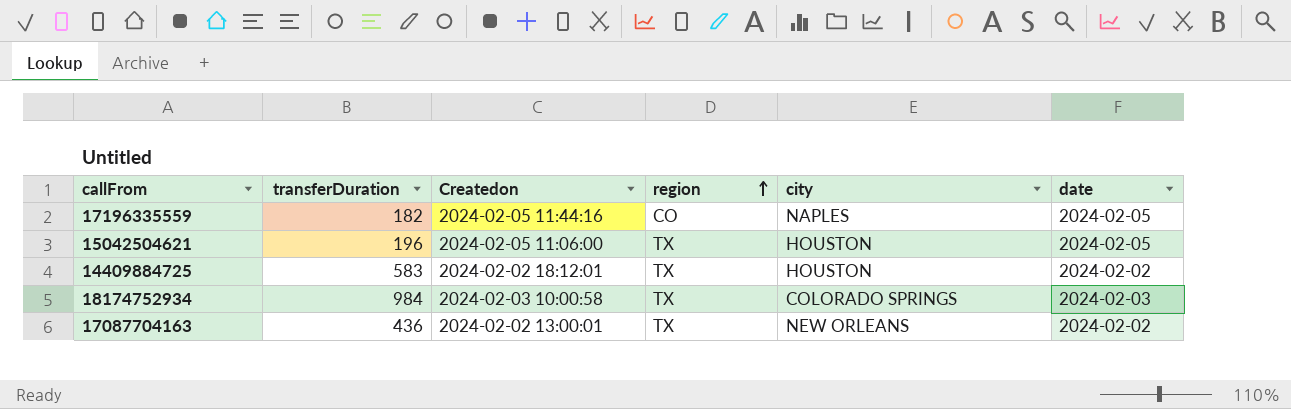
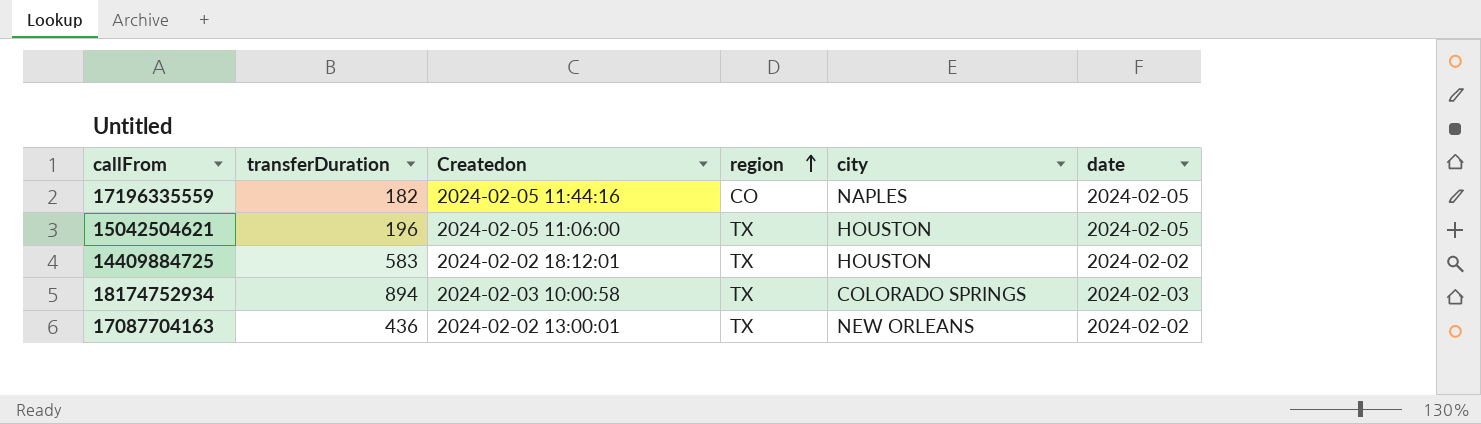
18174752934 | transferDuration: 984 -> 894

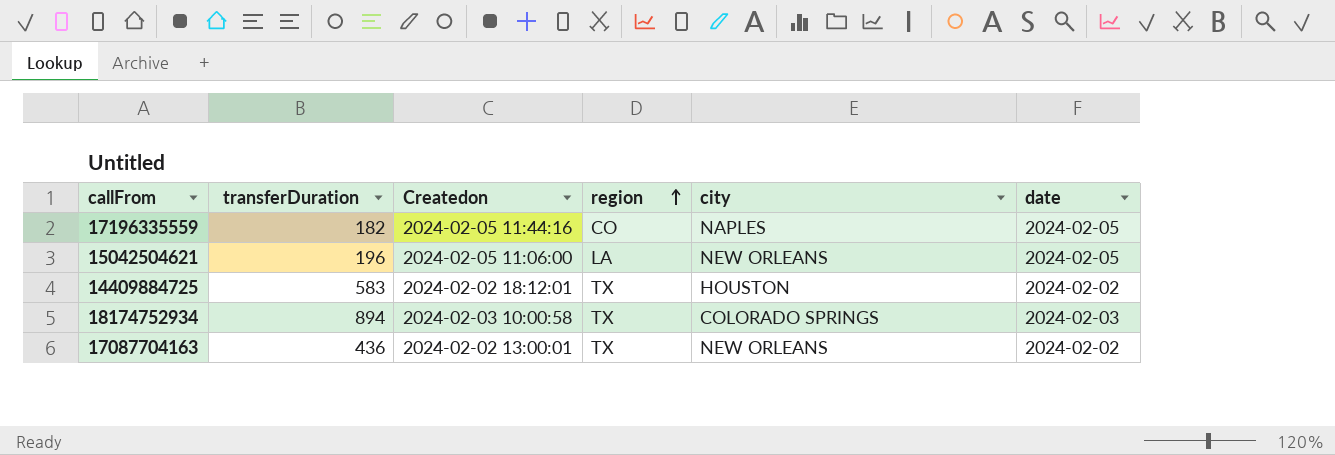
15042504621 | region: TX -> LA
15042504621 | city: HOUSTON -> NEW ORLEANS

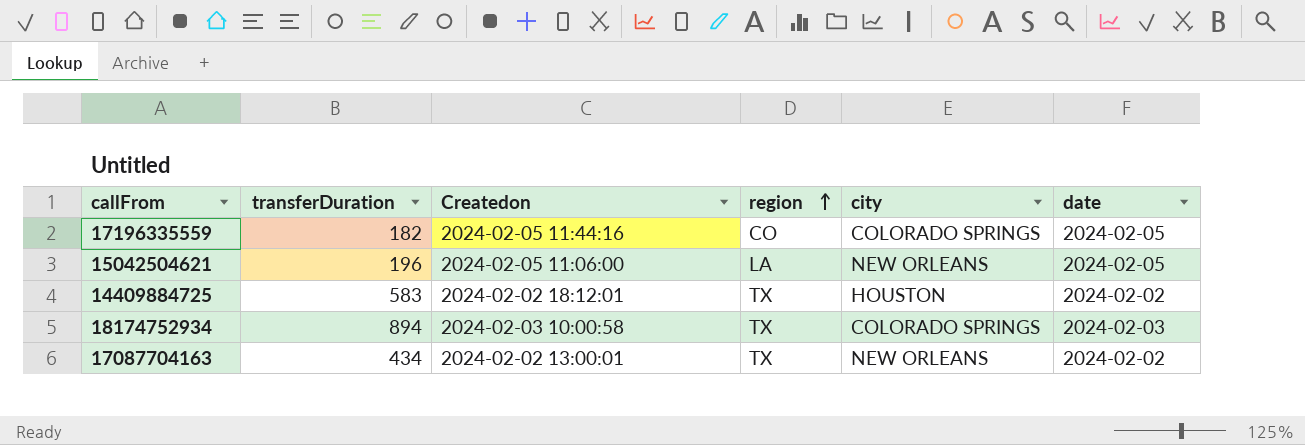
17196335559 | city: NAPLES -> COLORADO SPRINGS
17087704163 | transferDuration: 436 -> 434

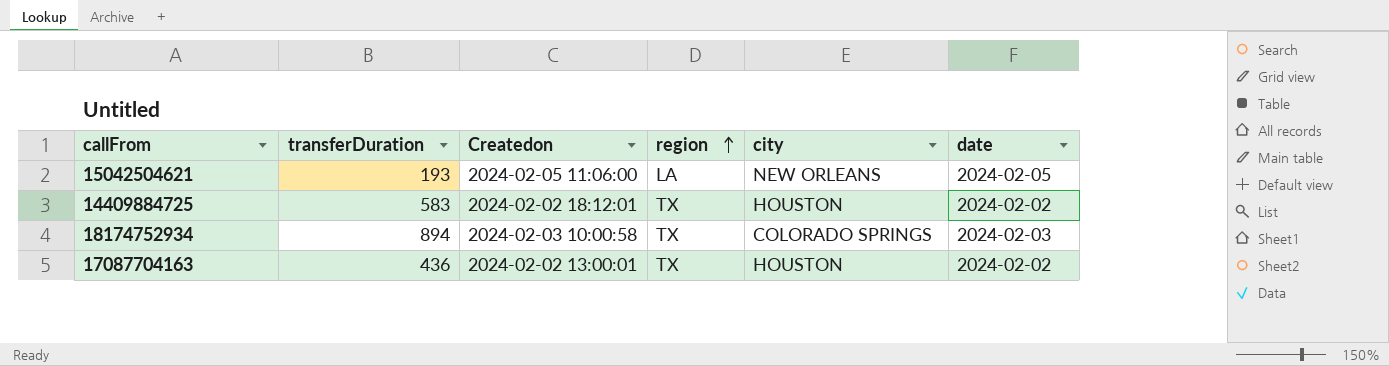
row 17196335559: 182 | 2024-02-05 11:44:16 | CO | COLORADO SPRINGS | 2024-02-05 -> none
15042504621 | transferDuration: 196 -> 193
17087704163 | transferDuration: 434 -> 436
17087704163 | city: NEW ORLEANS -> HOUSTON

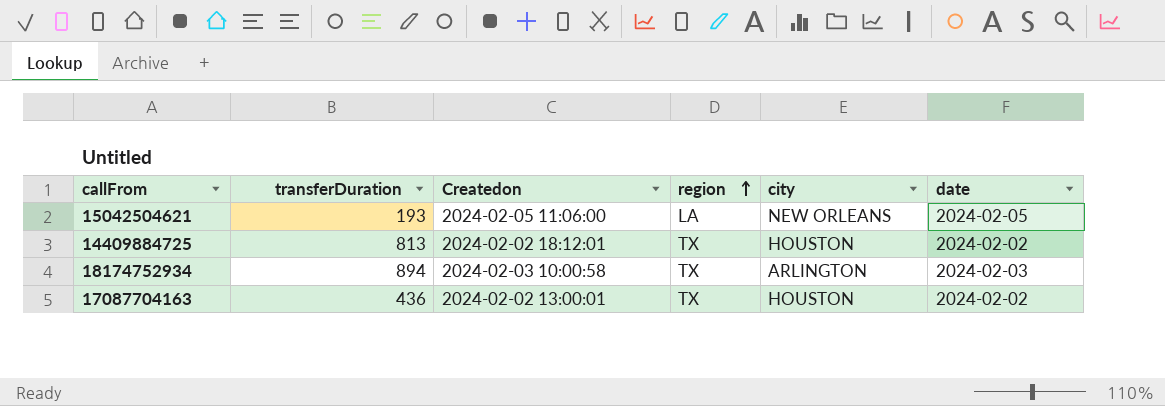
14409884725 | transferDuration: 583 -> 813
18174752934 | city: COLORADO SPRINGS -> ARLINGTON

